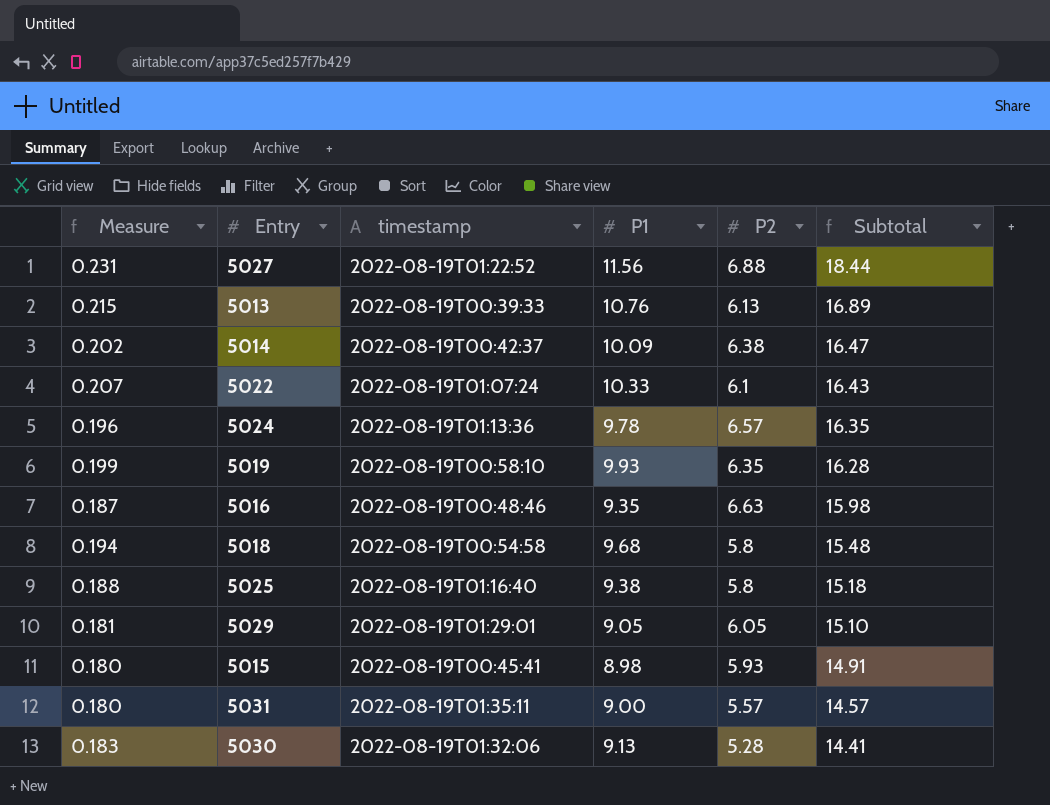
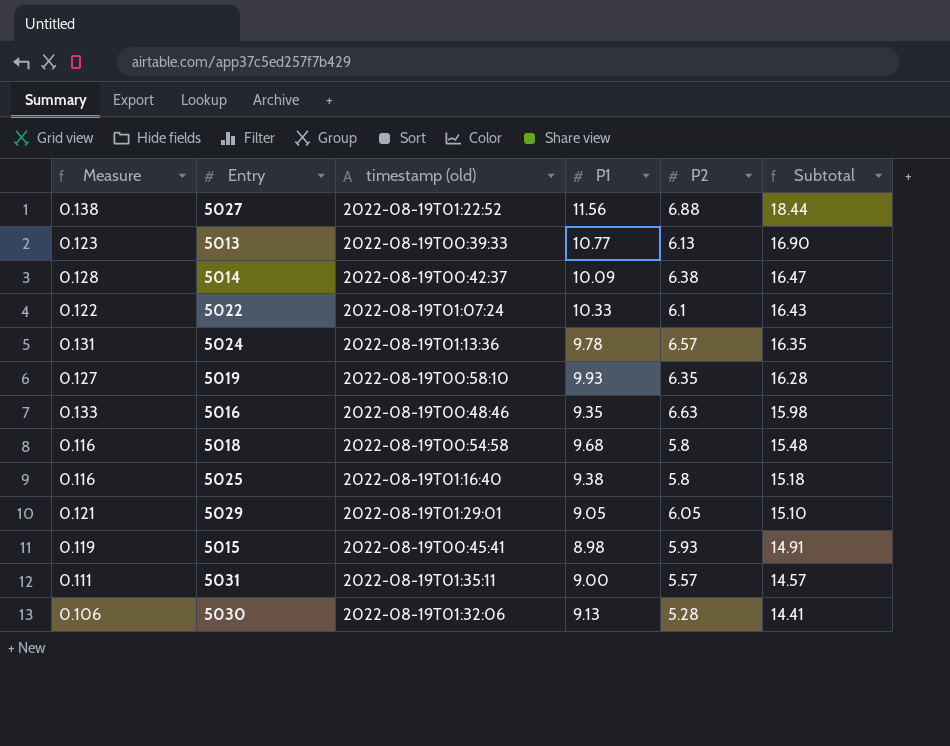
column Measure | formula: [P1] * 0.02 -> [P2] * 0.02
column name: timestamp -> timestamp (old)
5013 | P1: 10.76 -> 10.77
5013 | Subtotal: 16.89 -> 16.90

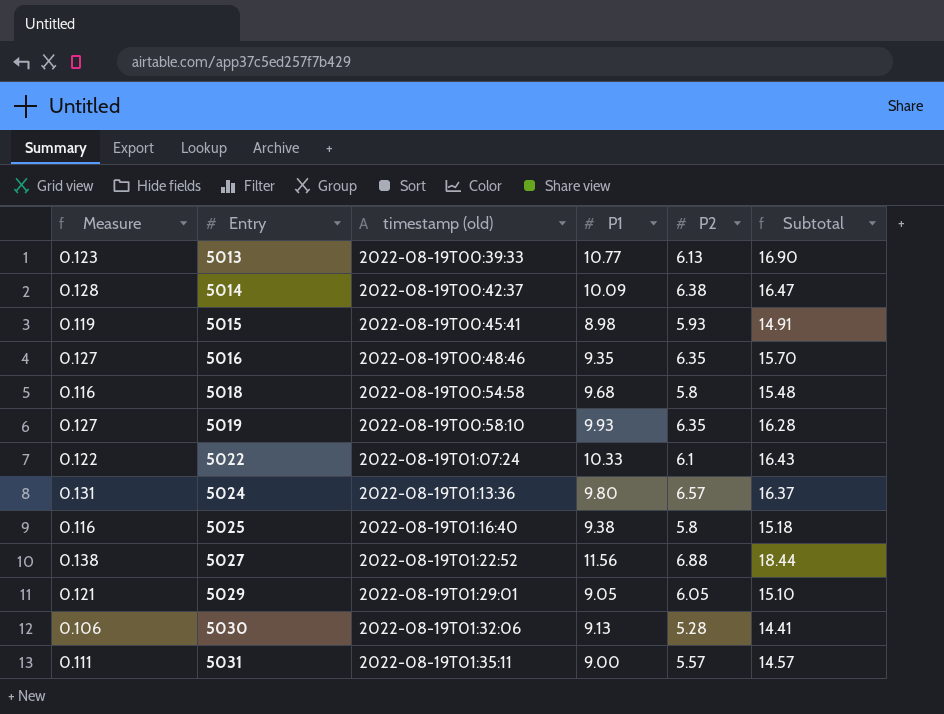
row order: Subtotal descending -> Entry ascending
5016 | Measure: 0.133 -> 0.127
5016 | P2: 6.63 -> 6.35
5016 | Subtotal: 15.98 -> 15.70
5024 | P1: 9.78 -> 9.80
5024 | Subtotal: 16.35 -> 16.37

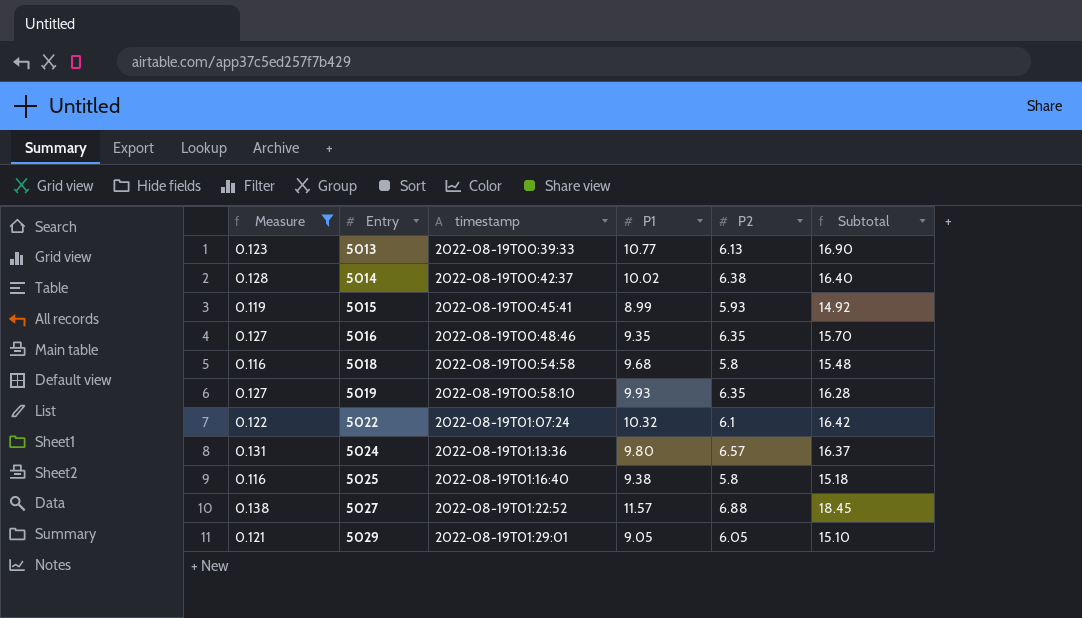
filter: none -> Measure >= 0.116
column name: timestamp (old) -> timestamp
5014 | P1: 10.09 -> 10.02
5014 | Subtotal: 16.47 -> 16.40
5015 | P1: 8.98 -> 8.99
5015 | Subtotal: 14.91 -> 14.92
5022 | P1: 10.33 -> 10.32
5022 | Subtotal: 16.43 -> 16.42
5027 | P1: 11.56 -> 11.57
5027 | Subtotal: 18.44 -> 18.45

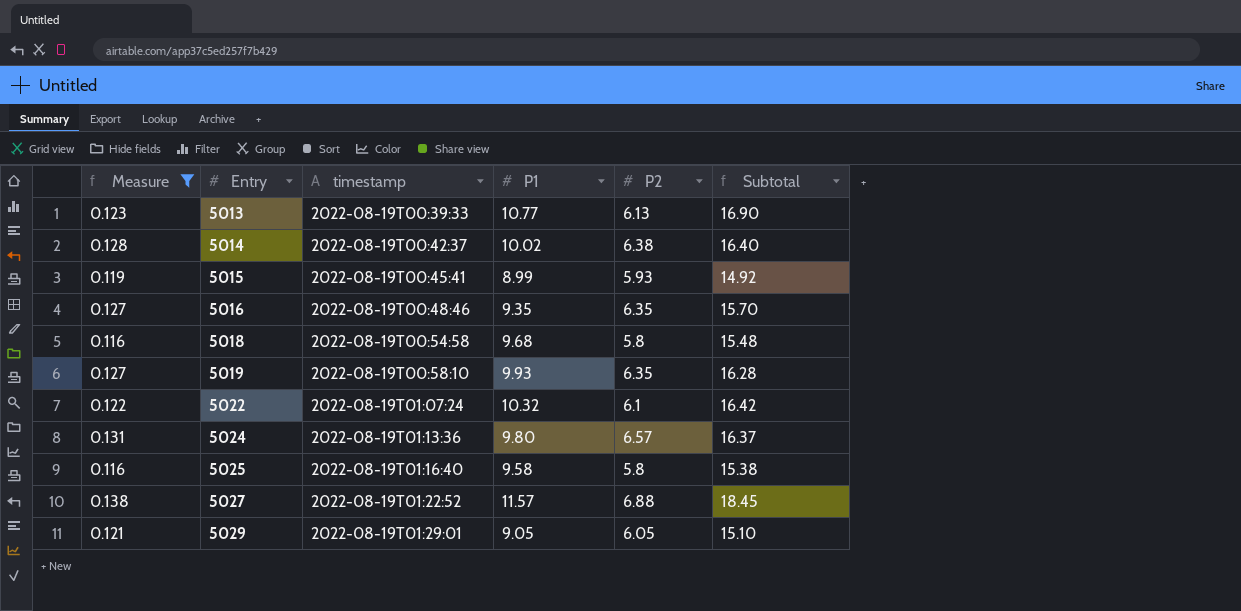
5025 | P1: 9.38 -> 9.58
5025 | Subtotal: 15.18 -> 15.38

